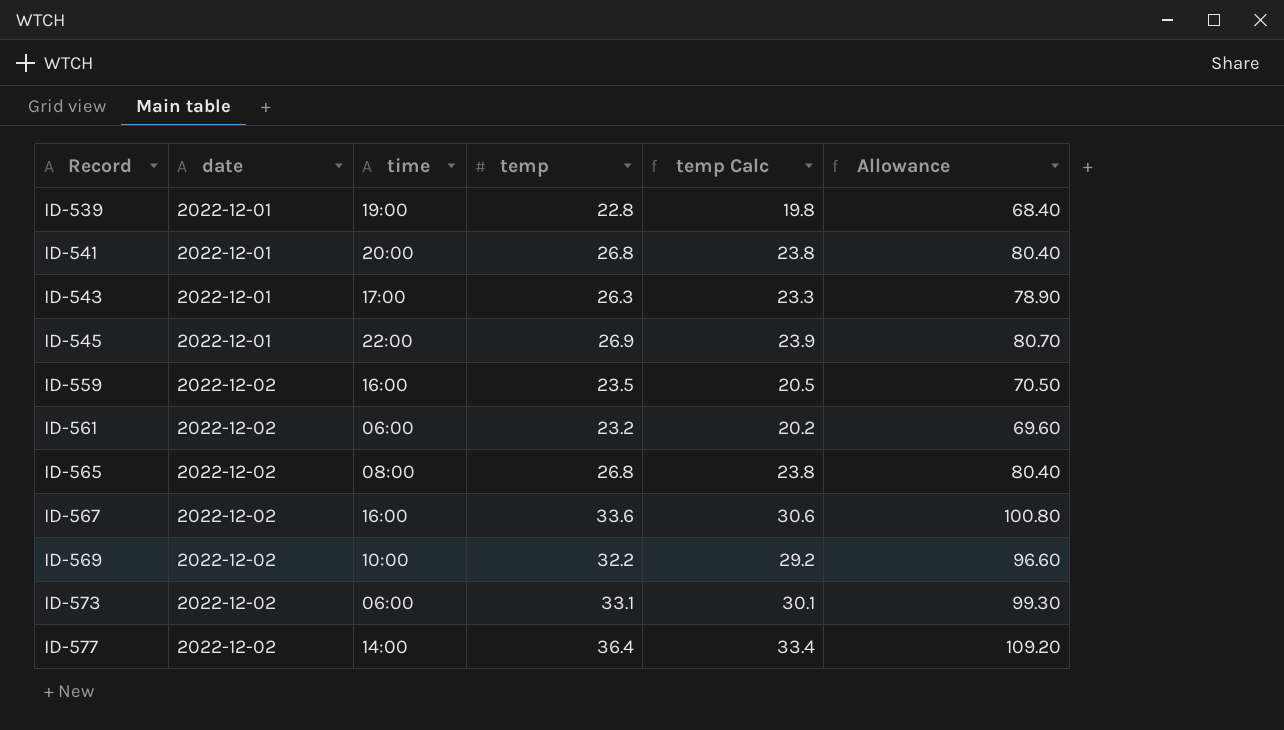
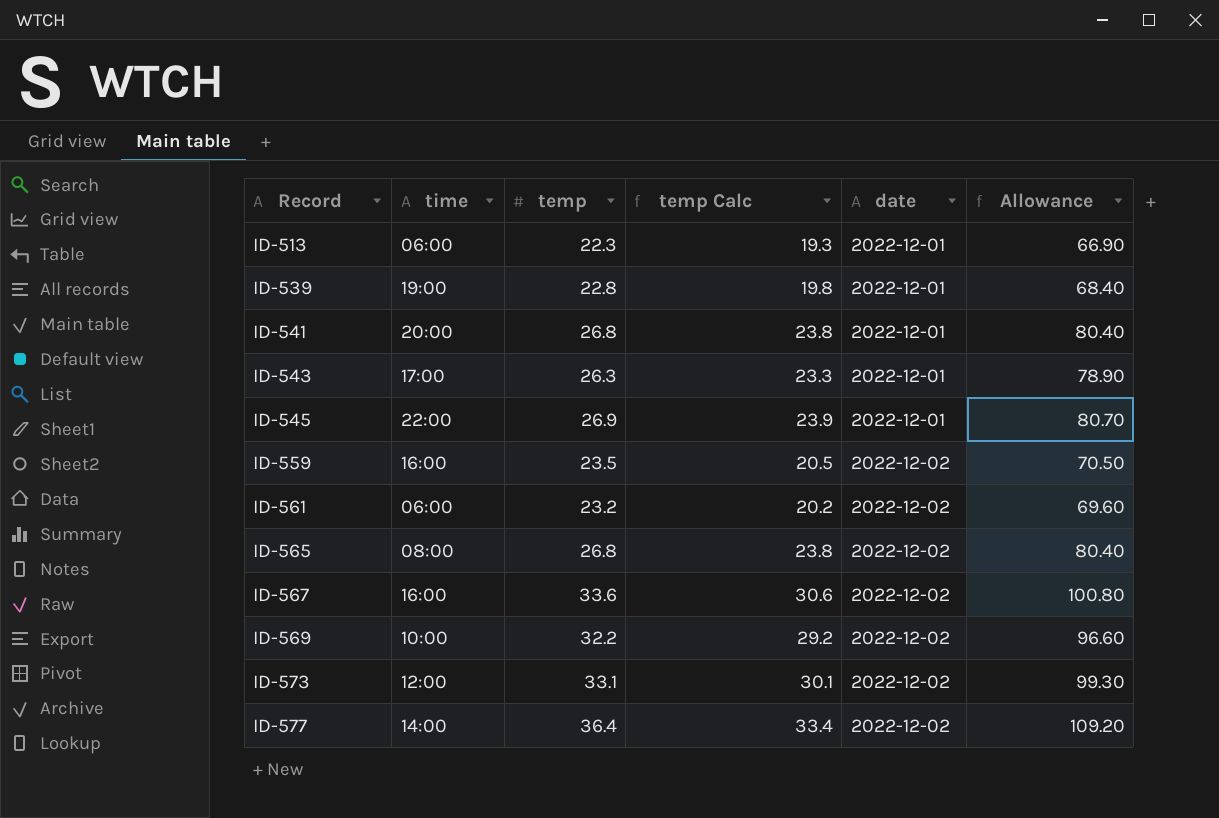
column date | position: 2 -> 5
row ID-513: none -> 06:00 | 22.3 | 19.3 | 2022-12-01 | 66.90
ID-573 | time: 06:00 -> 12:00

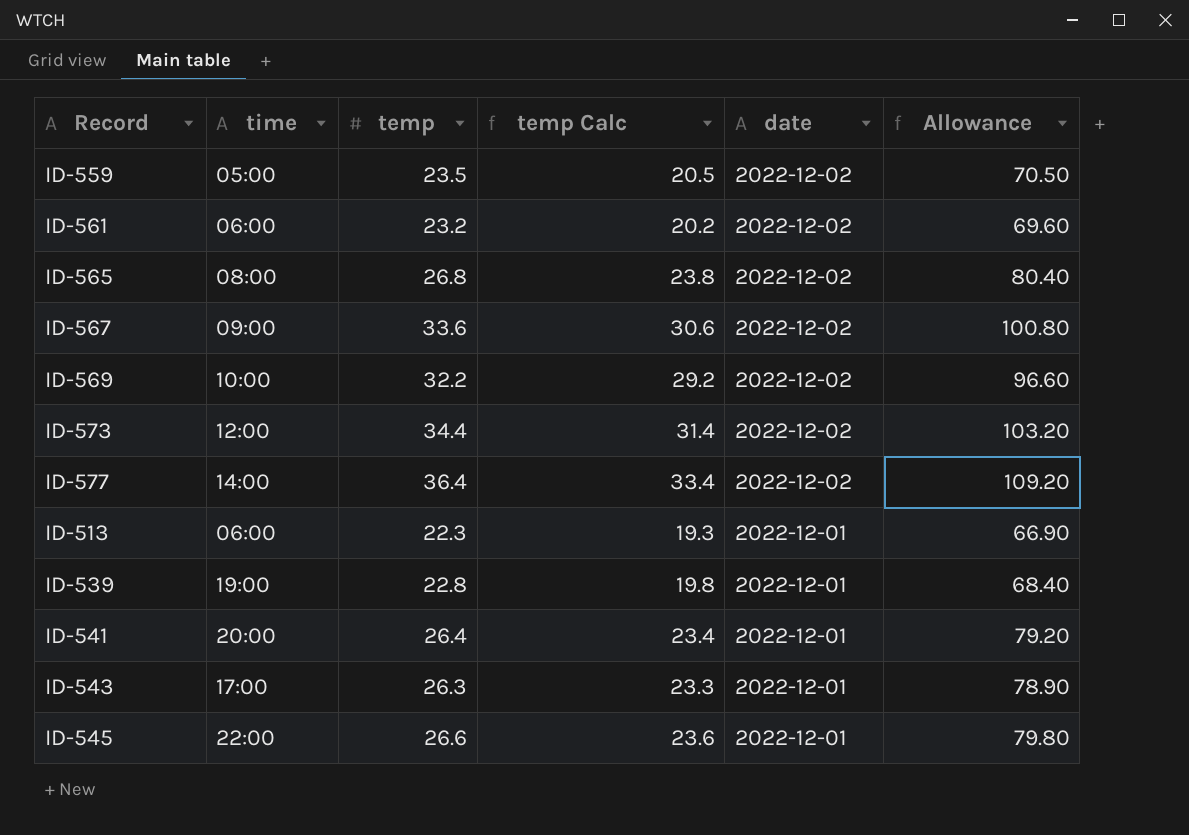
row order: Record ascending -> date descending
ID-559 | time: 16:00 -> 05:00
ID-567 | time: 16:00 -> 09:00
ID-573 | temp: 33.1 -> 34.4
ID-573 | temp Calc: 30.1 -> 31.4
ID-573 | Allowance: 99.30 -> 103.20
ID-541 | temp: 26.8 -> 26.4
ID-541 | temp Calc: 23.8 -> 23.4
ID-541 | Allowance: 80.40 -> 79.20
ID-545 | temp: 26.9 -> 26.6
ID-545 | temp Calc: 23.9 -> 23.6
ID-545 | Allowance: 80.70 -> 79.80

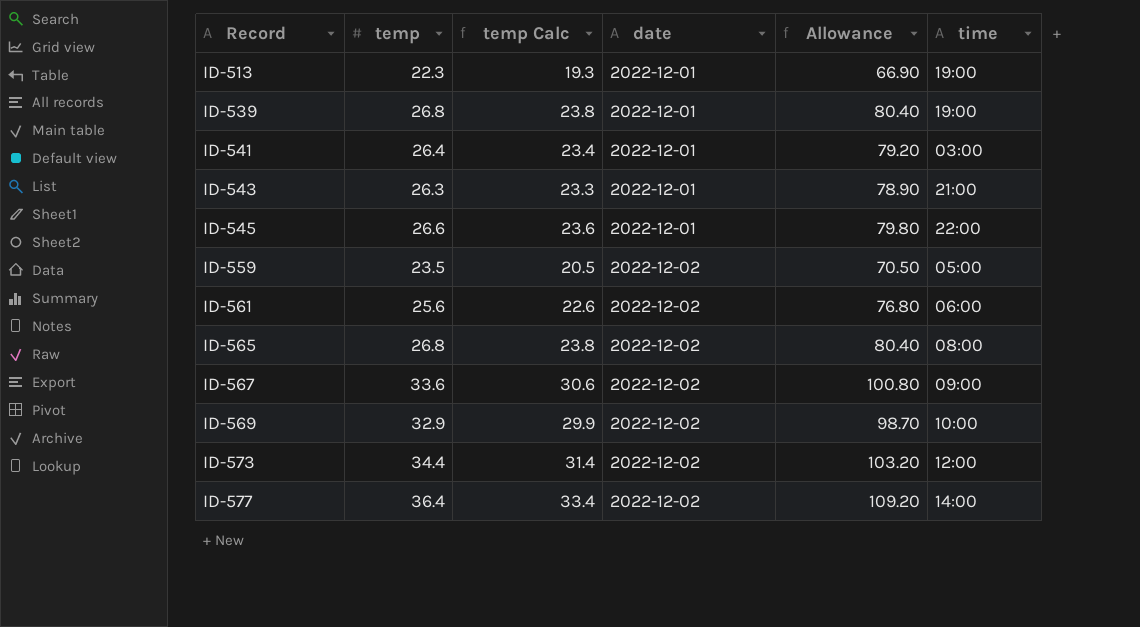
row order: date descending -> Record ascending
column time | position: 2 -> 6
ID-513 | time: 06:00 -> 19:00
ID-539 | temp: 22.8 -> 26.8
ID-539 | temp Calc: 19.8 -> 23.8
ID-539 | Allowance: 68.40 -> 80.40
ID-541 | time: 20:00 -> 03:00
ID-543 | time: 17:00 -> 21:00
ID-561 | temp: 23.2 -> 25.6
ID-561 | temp Calc: 20.2 -> 22.6
ID-561 | Allowance: 69.60 -> 76.80
ID-569 | temp: 32.2 -> 32.9
ID-569 | temp Calc: 29.2 -> 29.9
ID-569 | Allowance: 96.60 -> 98.70

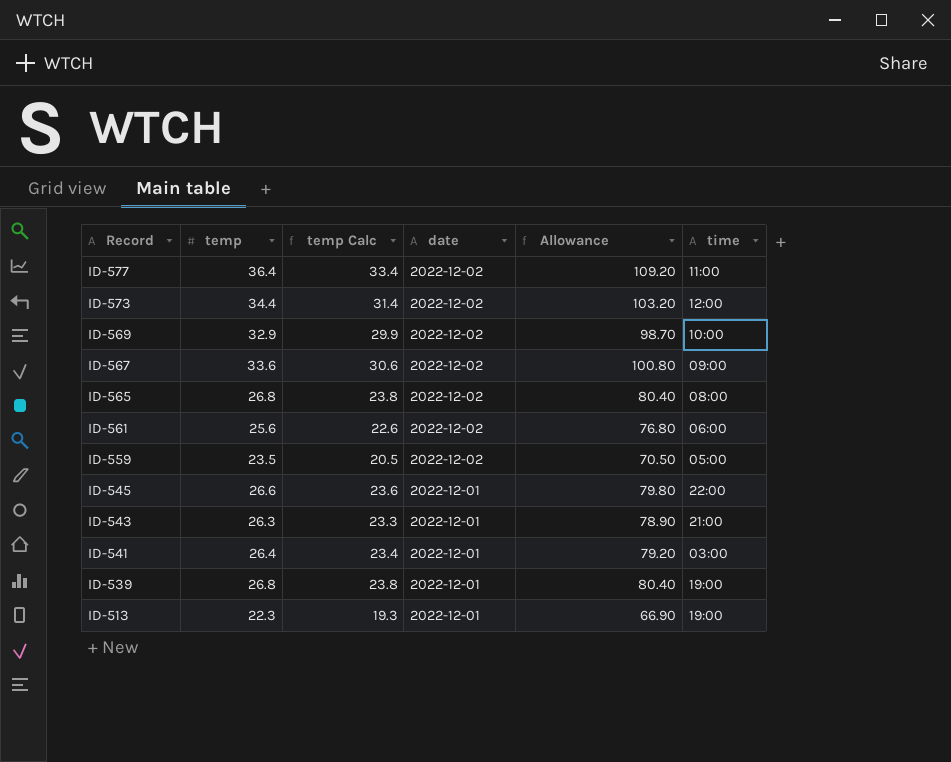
row order: Record ascending -> Record descending
ID-577 | time: 14:00 -> 11:00

